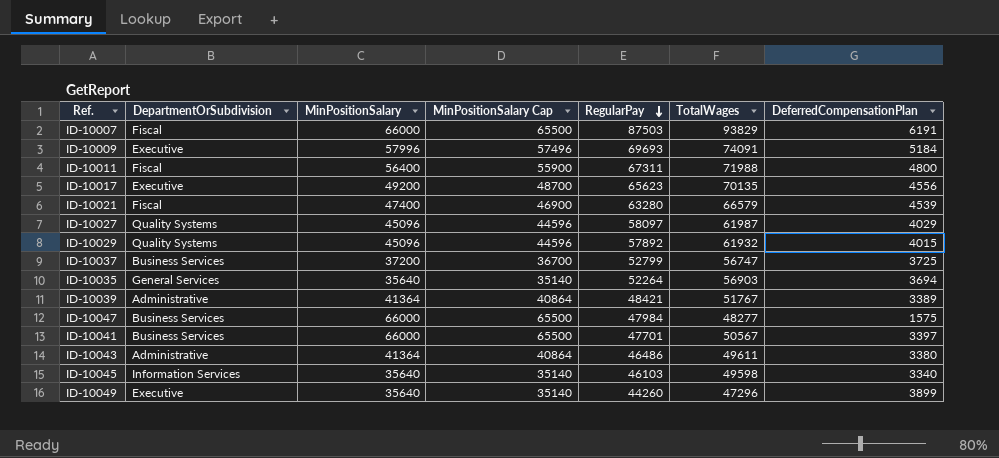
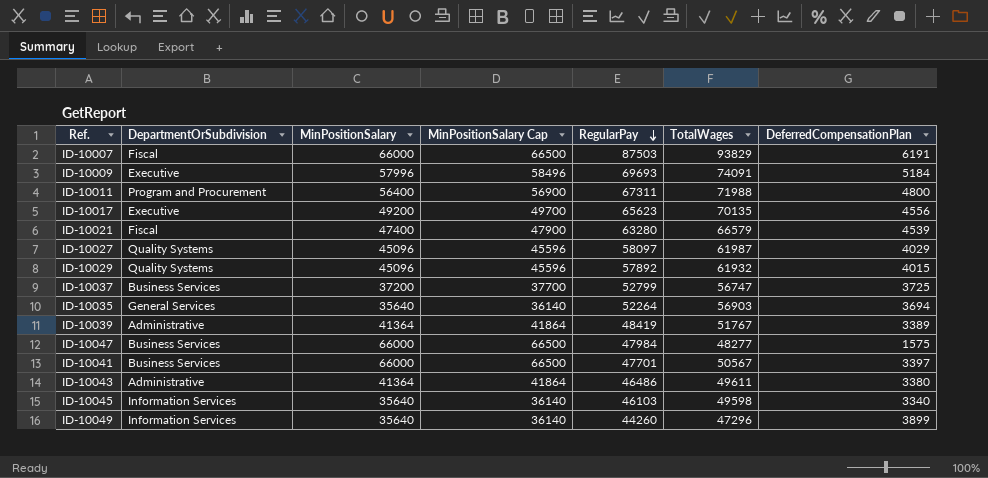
column MinPositionSalary Cap | formula: [MinPositionSalary] - 500 -> [MinPositionSalary] + 500
ID-10011 | DepartmentOrSubdivision: Fiscal -> Program and Procurement
ID-10039 | RegularPay: 48421 -> 48419
ID-10049 | DepartmentOrSubdivision: Executive -> Information Services

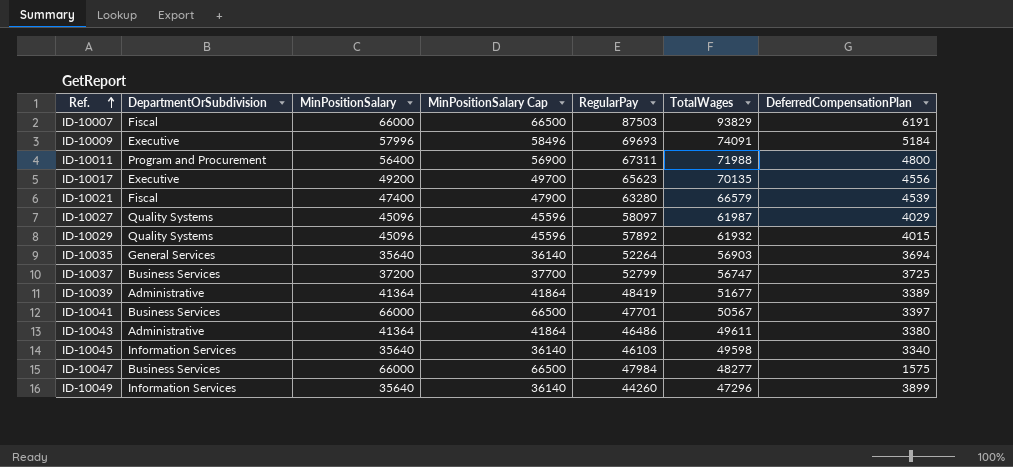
row order: RegularPay descending -> Ref. ascending
ID-10039 | TotalWages: 51767 -> 51677

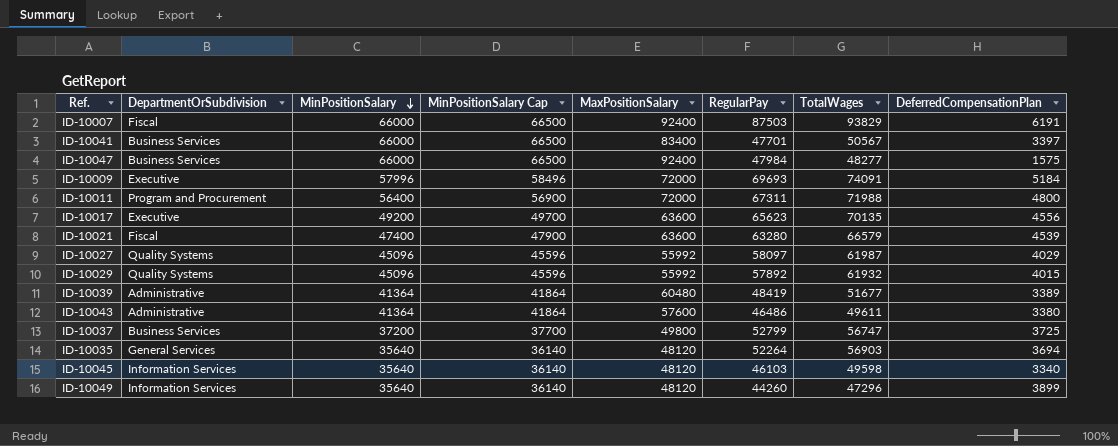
row order: Ref. ascending -> MinPositionSalary descending
column MaxPositionSalary | position: none -> 5

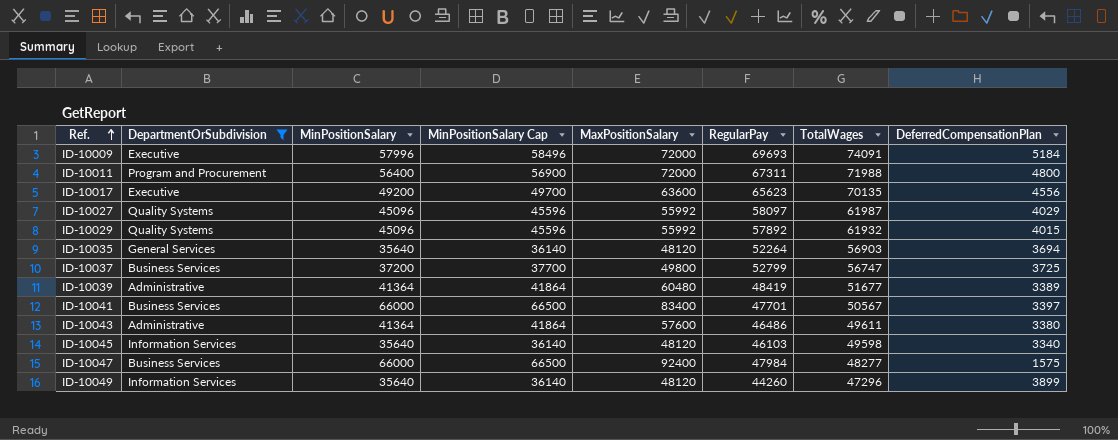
filter: none -> DepartmentOrSubdivision != Fiscal
row order: MinPositionSalary descending -> Ref. ascending

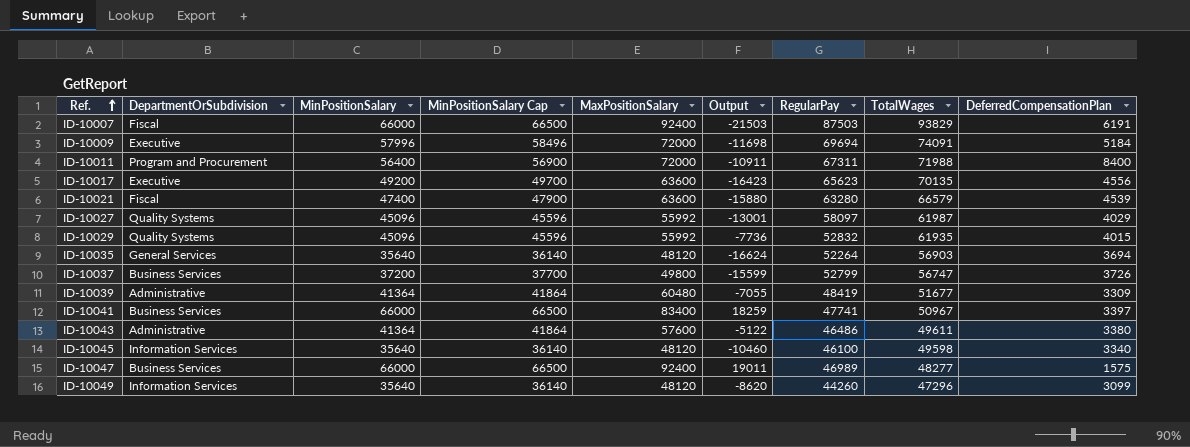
filter: DepartmentOrSubdivision != Fiscal -> none
column Output | formula: none -> [MinPositionSalary] - [RegularPay]
ID-10009 | RegularPay: 69693 -> 69694
ID-10011 | DeferredCompensationPlan: 4800 -> 8400
ID-10029 | RegularPay: 57892 -> 52832
ID-10029 | TotalWages: 61932 -> 61935
ID-10037 | DeferredCompensationPlan: 3725 -> 3726
ID-10039 | DeferredCompensationPlan: 3389 -> 3309
ID-10041 | RegularPay: 47701 -> 47741
ID-10041 | TotalWages: 50567 -> 50967
ID-10045 | RegularPay: 46103 -> 46100
ID-10047 | RegularPay: 47984 -> 46989
ID-10049 | DeferredCompensationPlan: 3899 -> 3099

